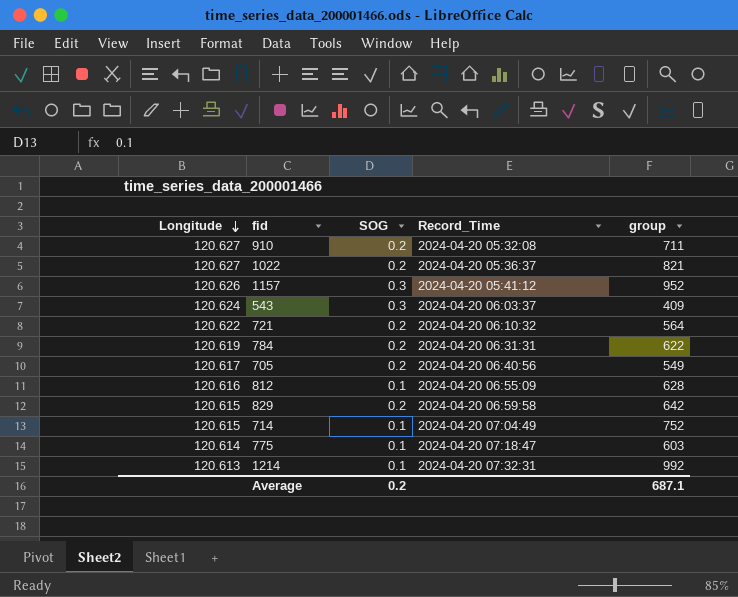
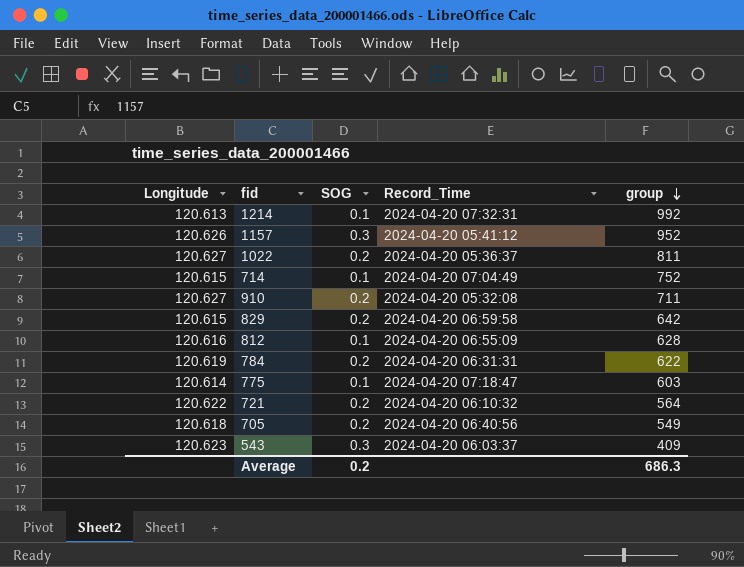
row order: Longitude descending -> group descending
1022 | group: 821 -> 811
705 | Longitude: 120.617 -> 120.618
543 | Longitude: 120.624 -> 120.623
Average | group: 687.1 -> 686.3

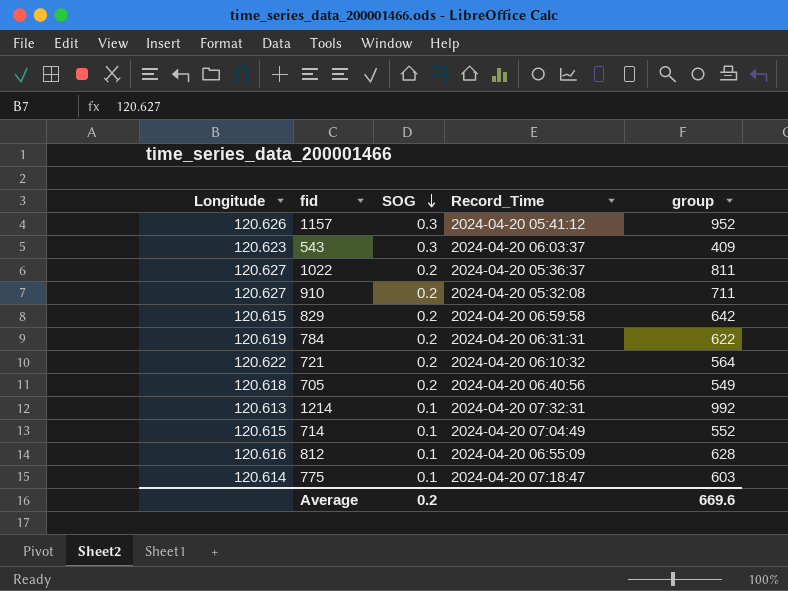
row order: group descending -> SOG descending
714 | group: 752 -> 552
Average | group: 686.3 -> 669.6

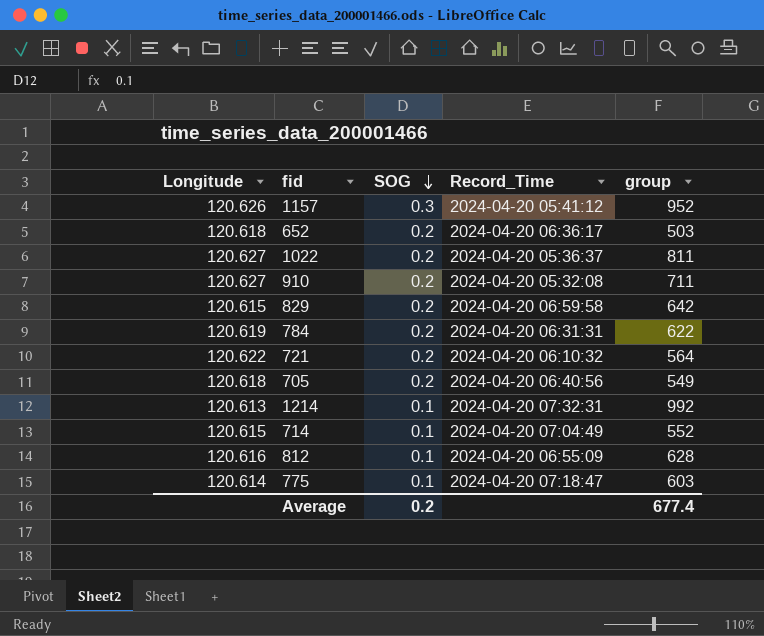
row 543: 120.623 | 0.3 | 2024-04-20 06:03:37 | 409 -> none
row 652: none -> 120.618 | 0.2 | 2024-04-20 06:36:17 | 503
Average | group: 669.6 -> 677.4

